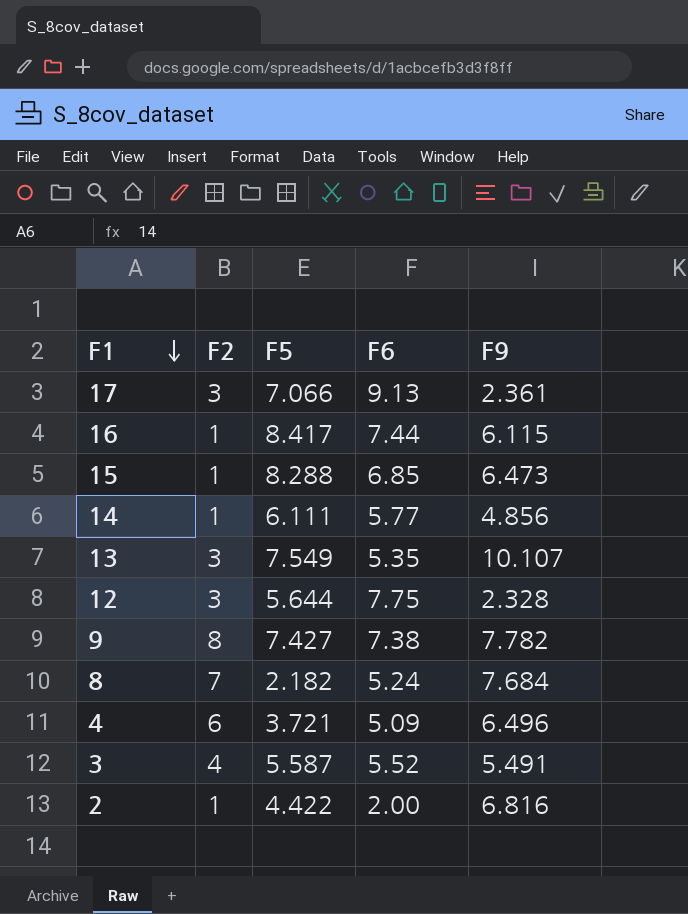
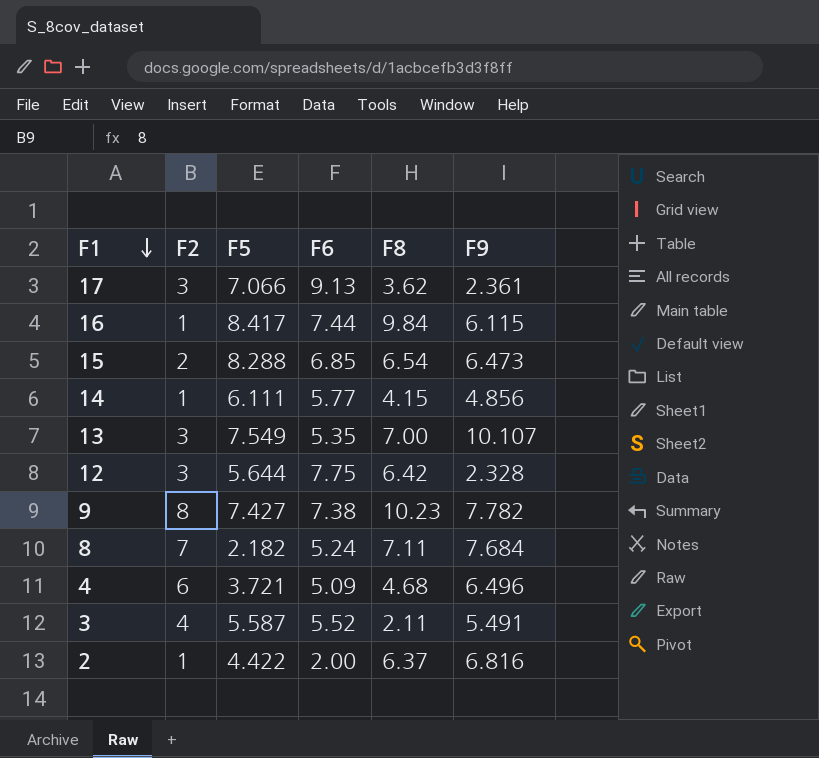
column F8 | position: none -> 5
15 | F2: 1 -> 2

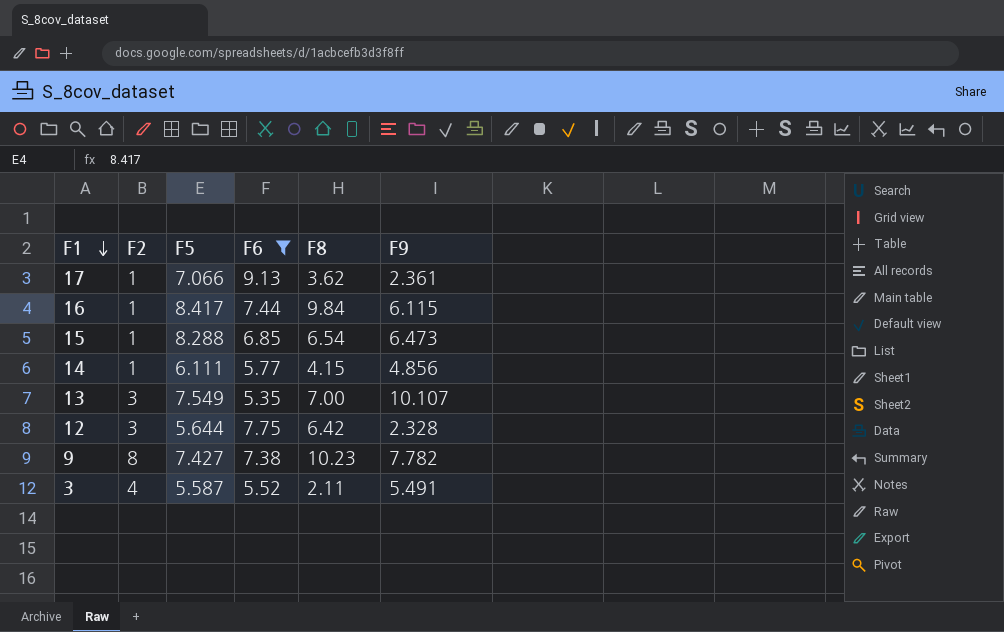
filter: none -> F6 >= 5.35
17 | F2: 3 -> 1
15 | F2: 2 -> 1

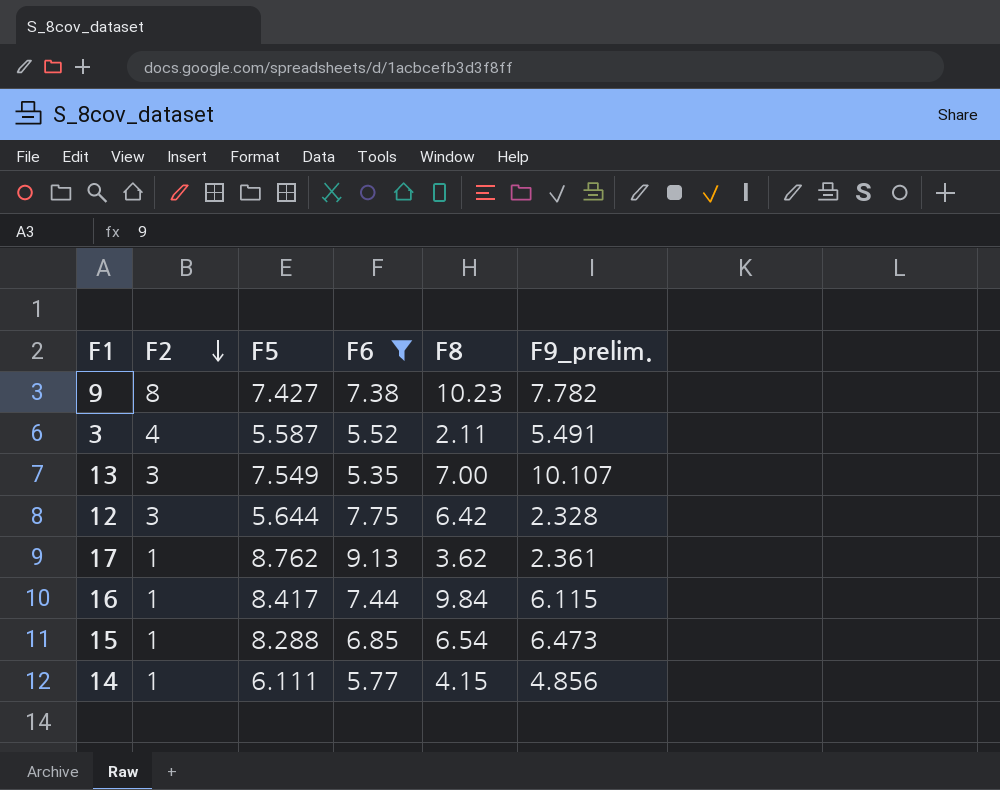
row order: F1 descending -> F2 descending
column name: F9 -> F9_prelim.
17 | F5: 7.066 -> 8.762

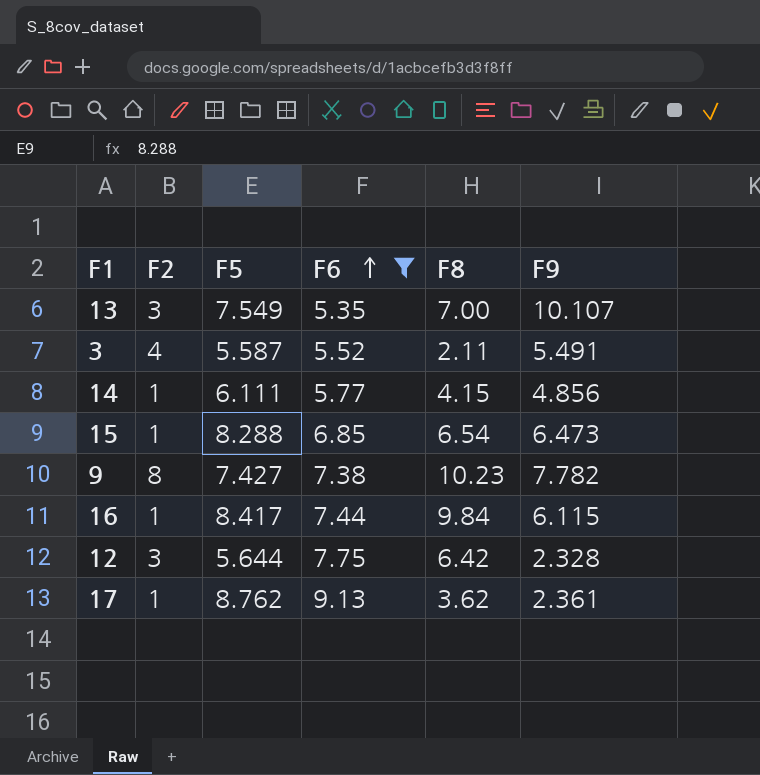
row order: F2 descending -> F6 ascending
column name: F9_prelim. -> F9

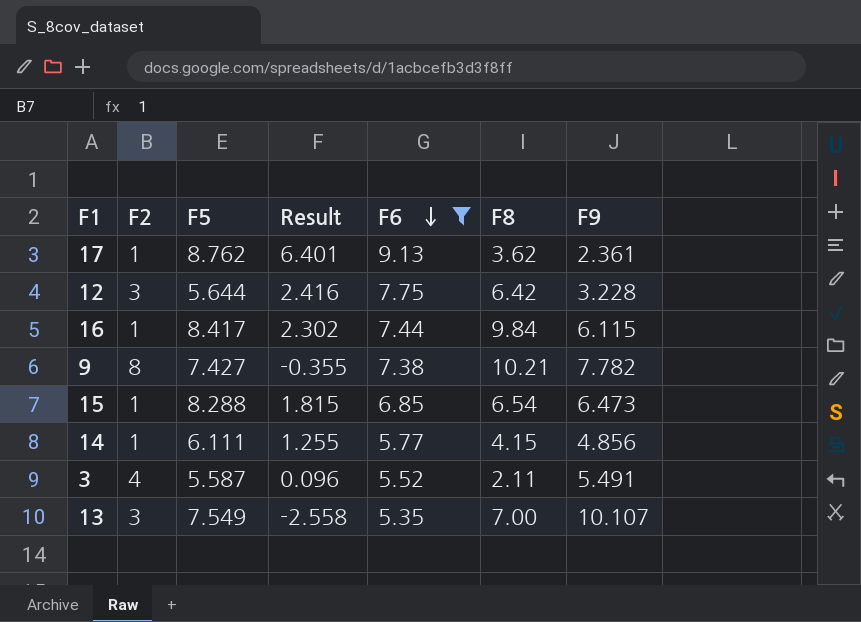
row order: F6 ascending -> F6 descending
column Result | formula: none -> [F5] - [F9]
12 | F9: 2.328 -> 3.228
9 | F8: 10.23 -> 10.21

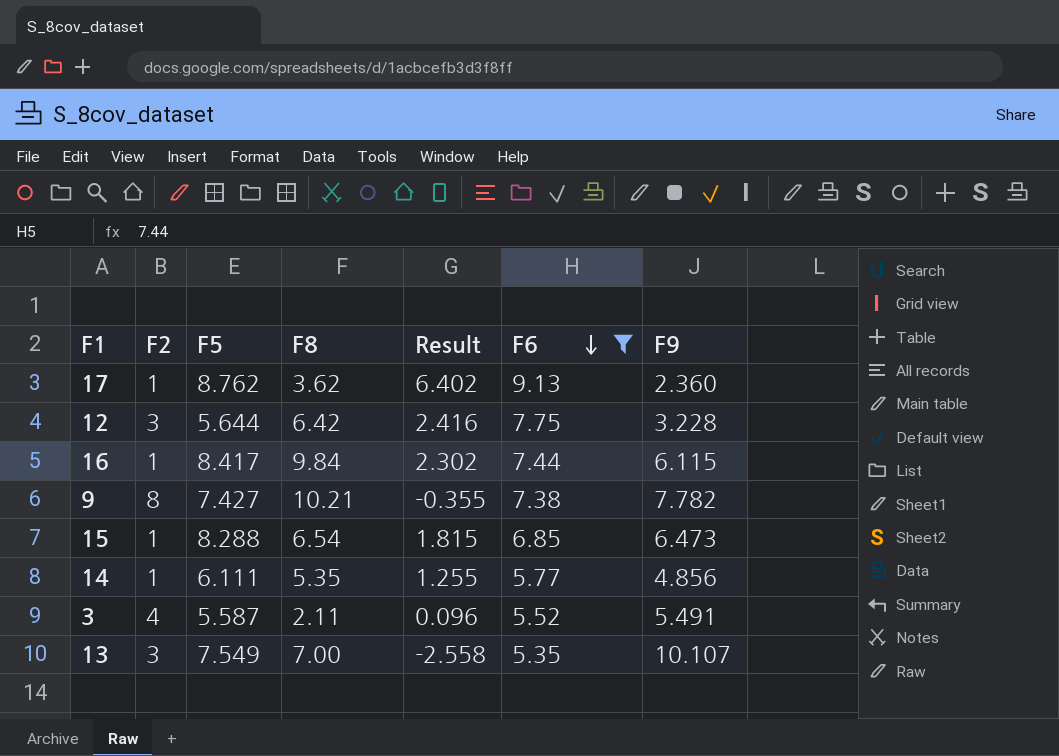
column F8 | position: 6 -> 4
17 | Result: 6.401 -> 6.402
17 | F9: 2.361 -> 2.360
14 | F8: 4.15 -> 5.35

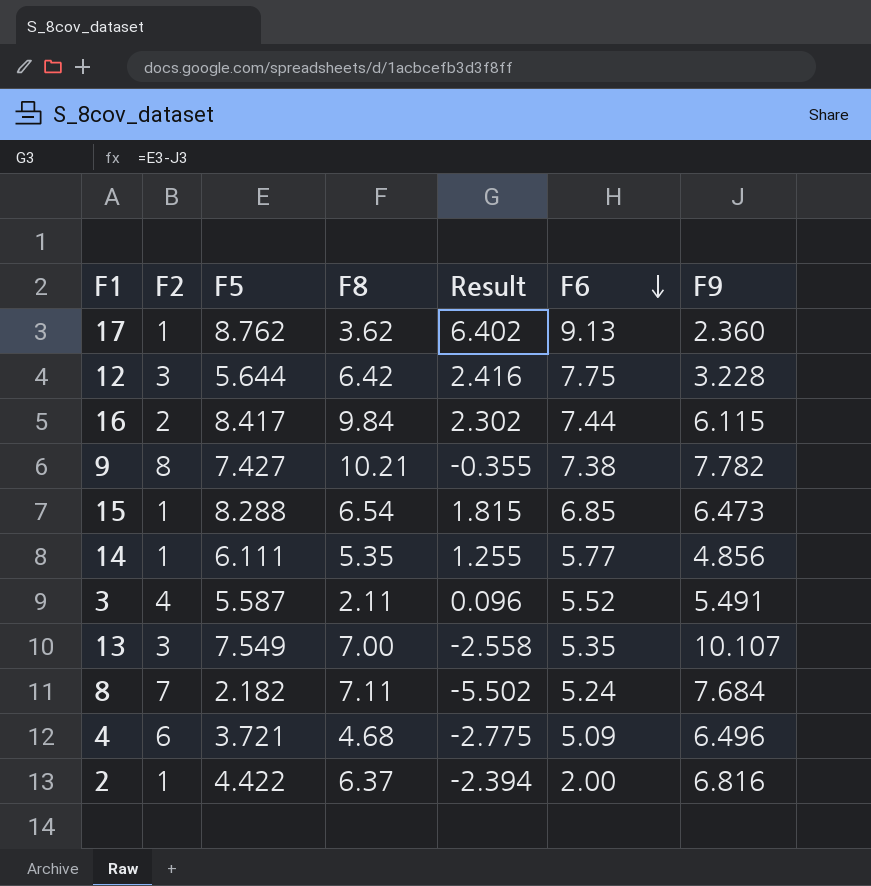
filter: F6 >= 5.35 -> none
16 | F2: 1 -> 2

